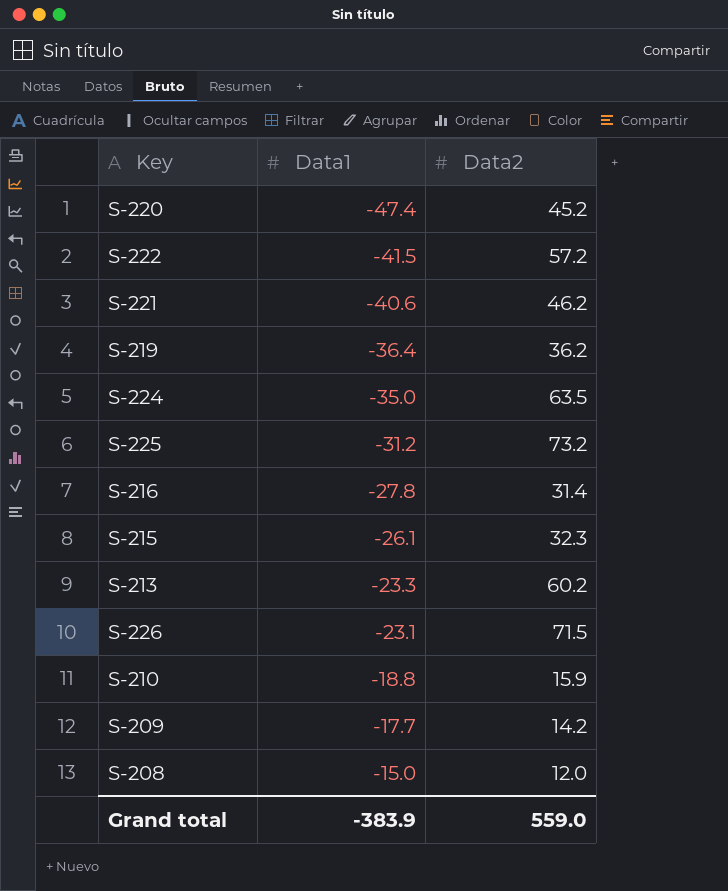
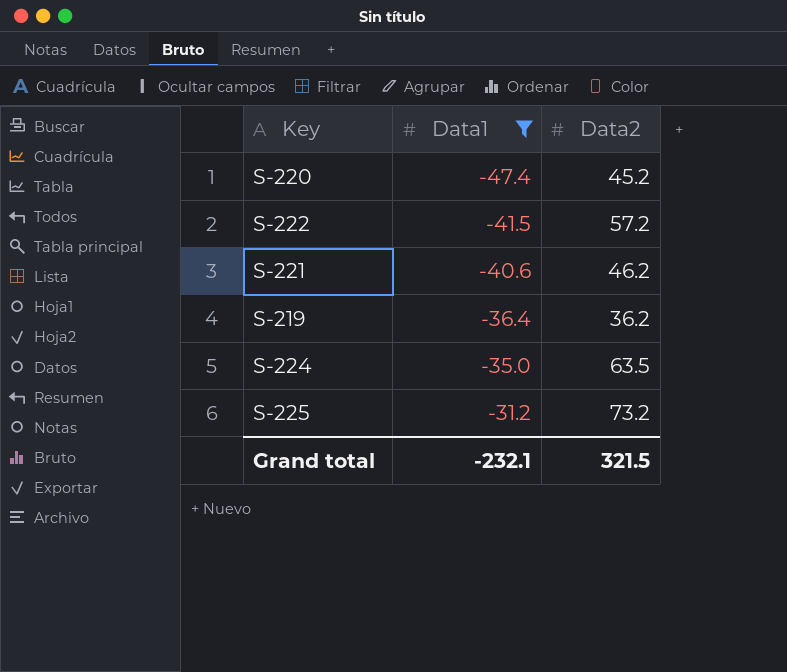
filter: none -> Data1 <= -31.2
Grand total | Data1: -383.9 -> -232.1
Grand total | Data2: 559.0 -> 321.5

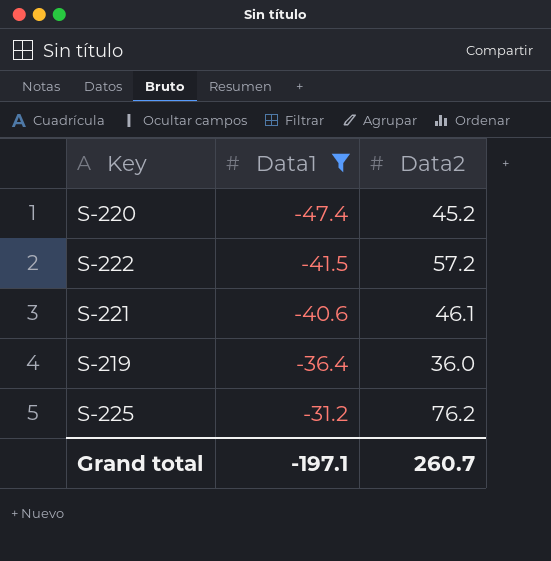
row S-224: -35.0 | 63.5 -> none
S-221 | Data2: 46.2 -> 46.1
S-219 | Data2: 36.2 -> 36.0
S-225 | Data2: 73.2 -> 76.2
Grand total | Data1: -232.1 -> -197.1
Grand total | Data2: 321.5 -> 260.7

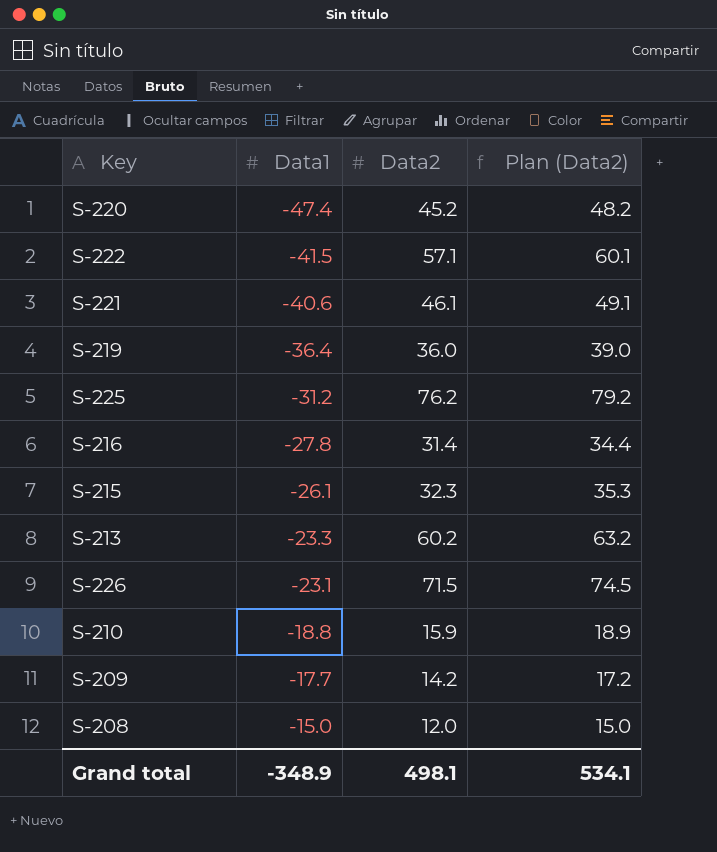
filter: Data1 <= -31.2 -> none
column Plan (Data2) | formula: none -> [Data2] + 3
S-222 | Data2: 57.2 -> 57.1
Grand total | Data1: -197.1 -> -348.9
Grand total | Data2: 260.7 -> 498.1

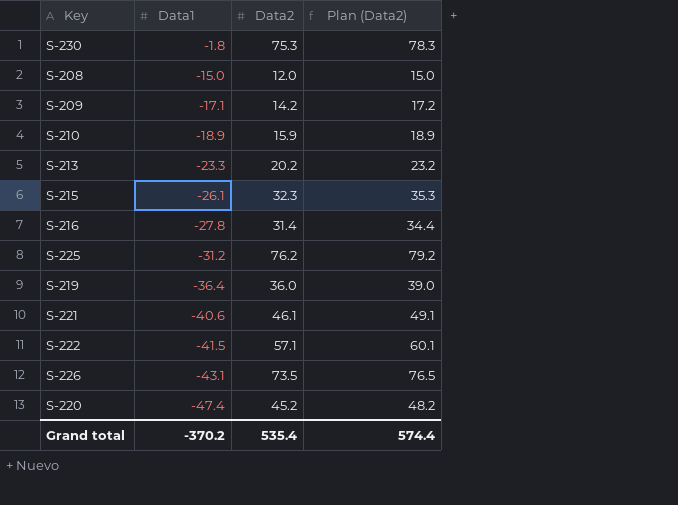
row order: Data1 ascending -> Data1 descending
row S-230: none -> -1.8 | 75.3 | 78.3
S-209 | Data1: -17.7 -> -17.1
S-210 | Data1: -18.8 -> -18.9
S-213 | Data2: 60.2 -> 20.2
S-213 | Plan (Data2): 63.2 -> 23.2
S-226 | Data1: -23.1 -> -43.1
S-226 | Data2: 71.5 -> 73.5
S-226 | Plan (Data2): 74.5 -> 76.5
Grand total | Data1: -348.9 -> -370.2
Grand total | Data2: 498.1 -> 535.4
Grand total | Plan (Data2): 534.1 -> 574.4

